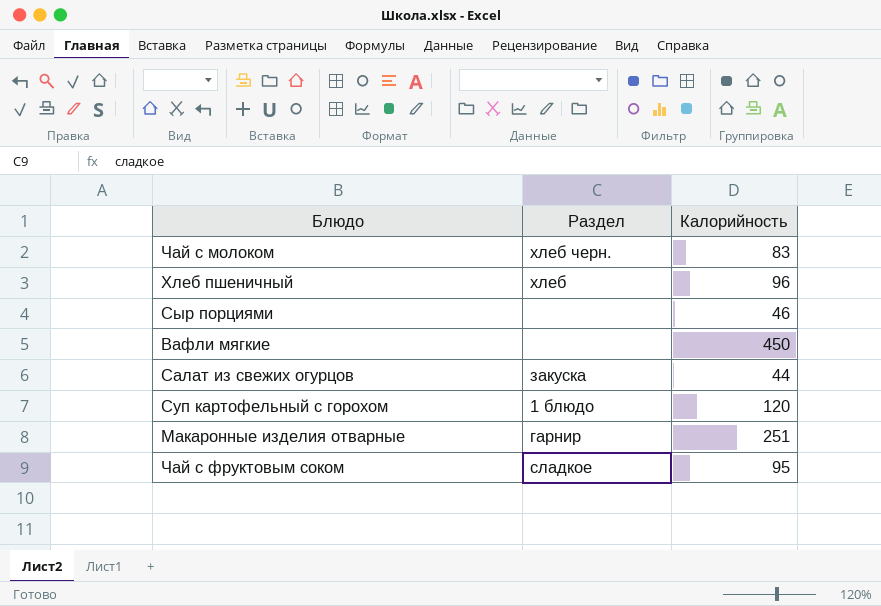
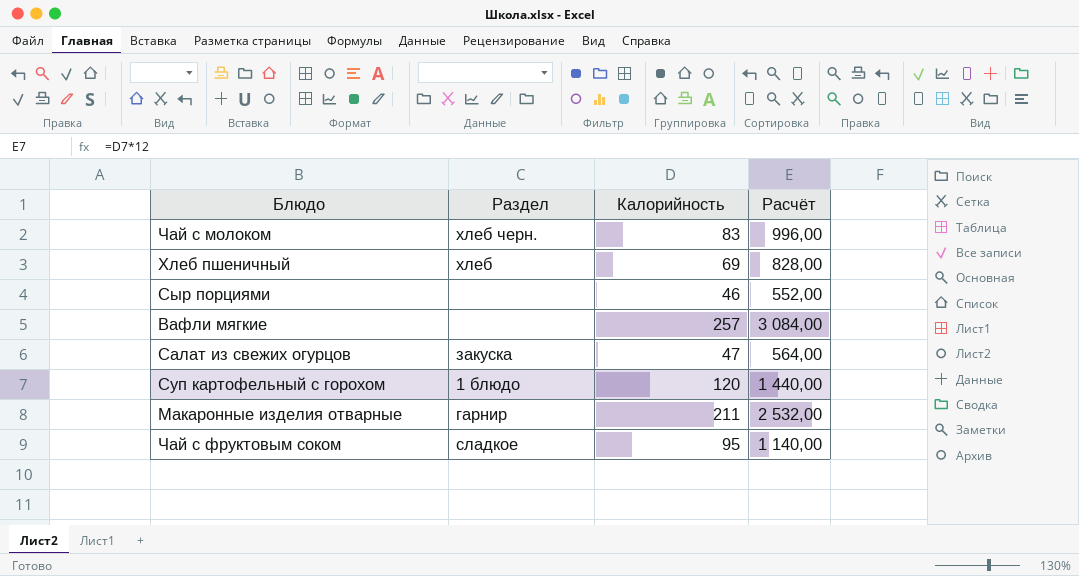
column Расчёт | formula: none -> [Калорийность] * 12
Хлеб пшеничный | Калорийность: 96 -> 69
Вафли мягкие | Калорийность: 450 -> 257
Салат из свежих огурцов | Калорийность: 44 -> 47
Макаронные изделия отварные | Калорийность: 251 -> 211

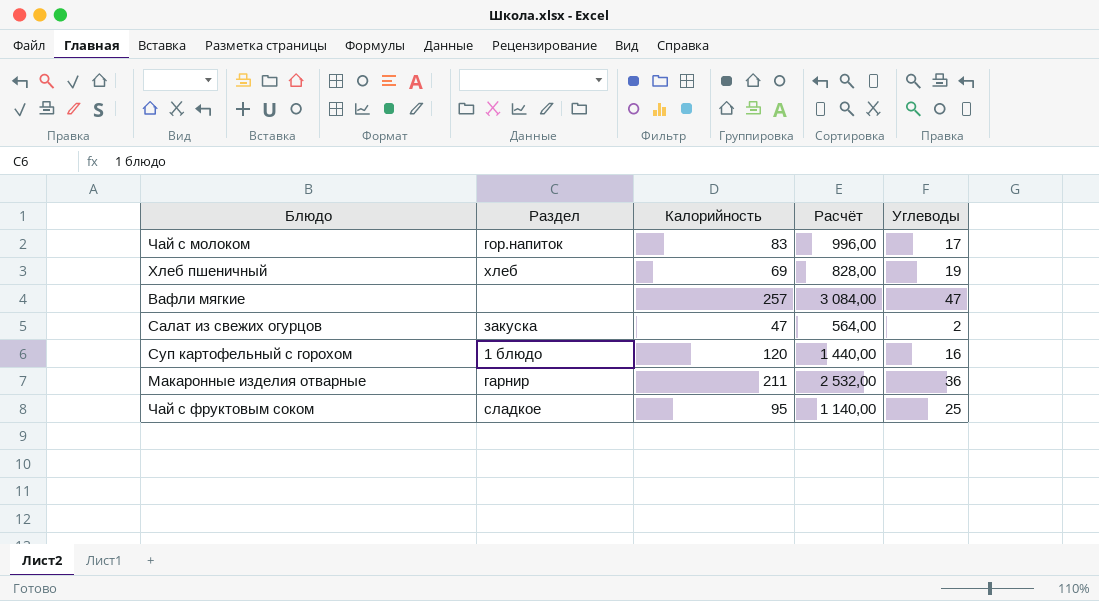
column Углеводы | position: none -> 5
row Сыр порциями: none | 46 | 552,00 -> none
Чай с молоком | Раздел: хлеб черн. -> гор.напиток

